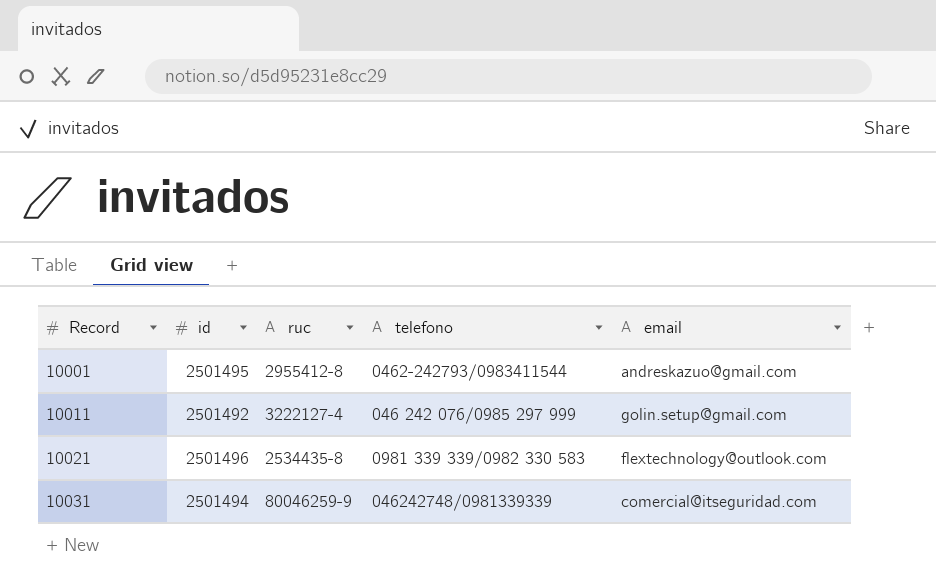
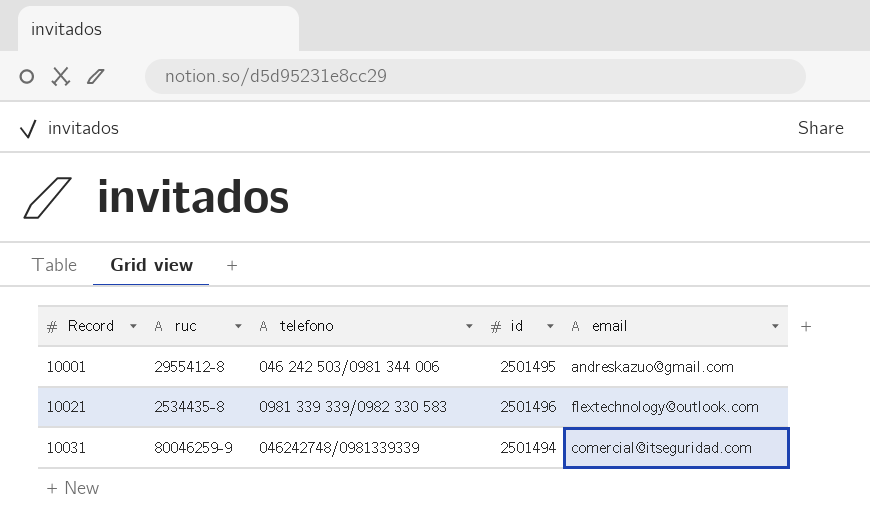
column id | position: 2 -> 4
row 10011: 2501492 | 3222127-4 | 046 242 076/0985 297 999 | golin.setup@gmail.com -> none
10001 | telefono: 0462-242793/0983411544 -> 046 242 503/0981 344 006

